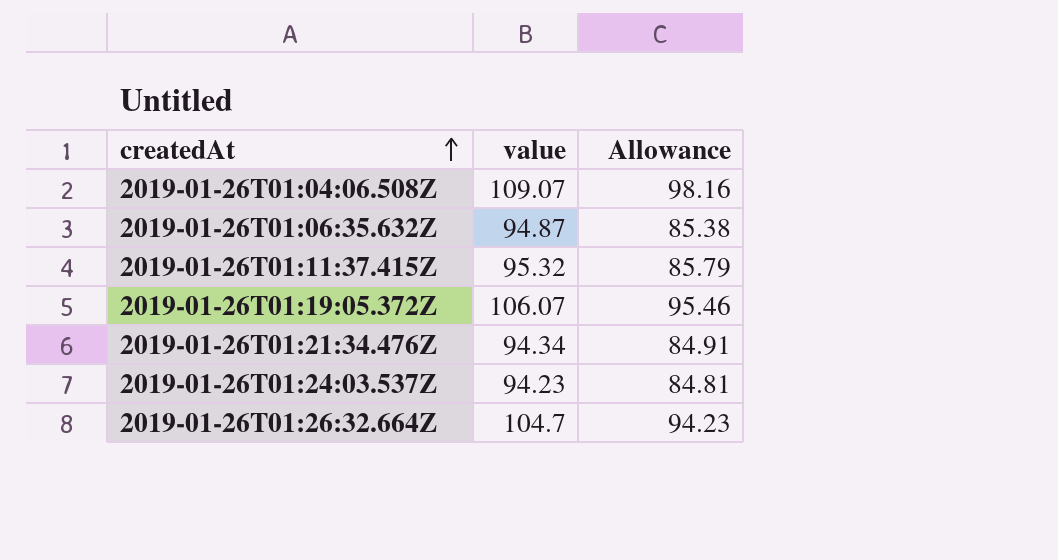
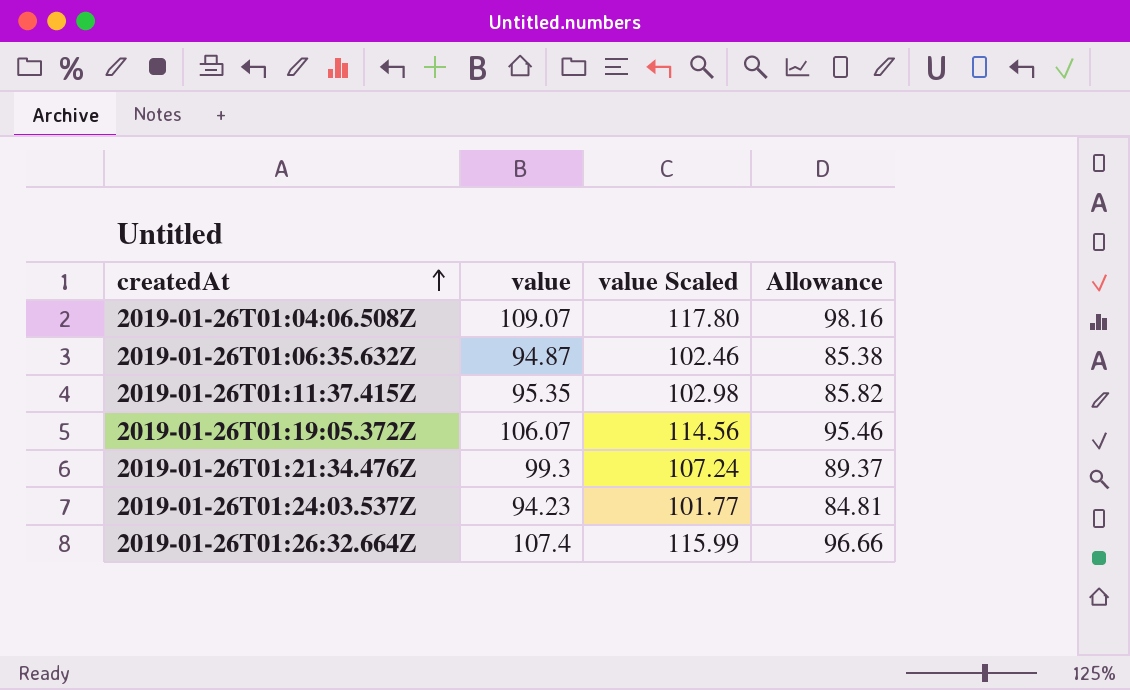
column value Scaled | formula: none -> [value] * 1.08
2019-01-26T01:11:37.415Z | value: 95.32 -> 95.35
2019-01-26T01:11:37.415Z | Allowance: 85.79 -> 85.82
2019-01-26T01:21:34.476Z | value: 94.34 -> 99.3
2019-01-26T01:21:34.476Z | Allowance: 84.91 -> 89.37
2019-01-26T01:26:32.664Z | value: 104.7 -> 107.4
2019-01-26T01:26:32.664Z | Allowance: 94.23 -> 96.66

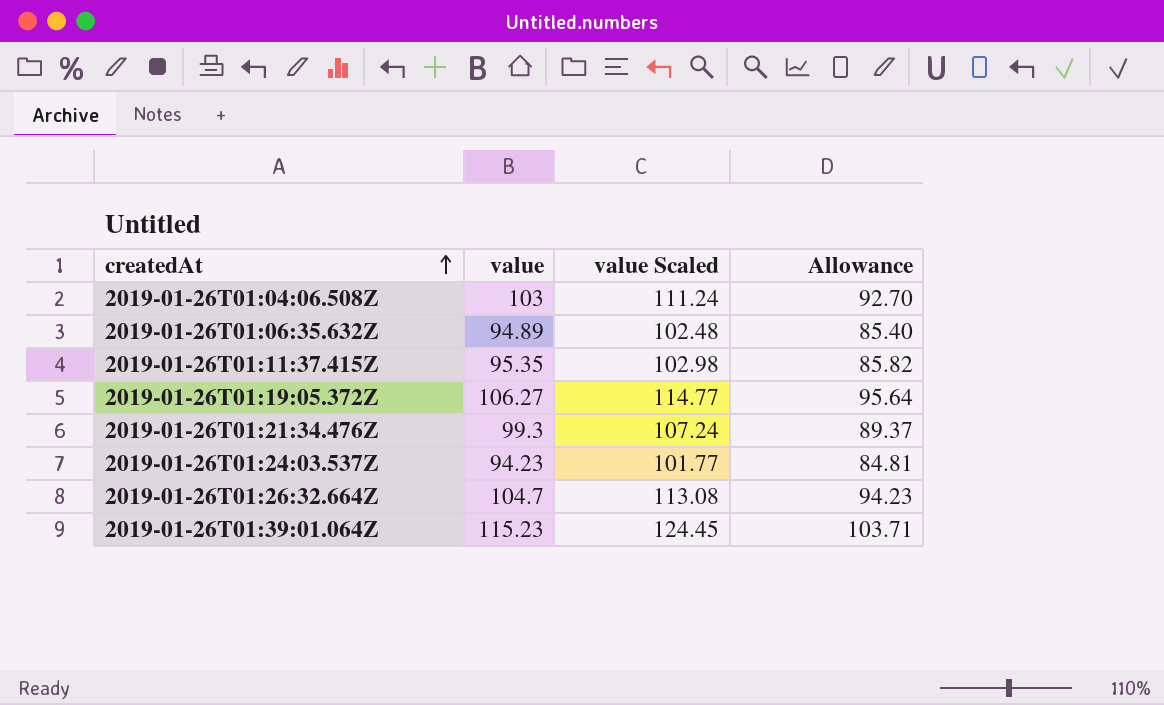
2019-01-26T01:04:06.508Z | value: 109.07 -> 103
2019-01-26T01:04:06.508Z | value Scaled: 117.80 -> 111.24
2019-01-26T01:04:06.508Z | Allowance: 98.16 -> 92.70
2019-01-26T01:06:35.632Z | value: 94.87 -> 94.89
2019-01-26T01:06:35.632Z | value Scaled: 102.46 -> 102.48
2019-01-26T01:06:35.632Z | Allowance: 85.38 -> 85.40
2019-01-26T01:19:05.372Z | value: 106.07 -> 106.27
2019-01-26T01:19:05.372Z | value Scaled: 114.56 -> 114.77
2019-01-26T01:19:05.372Z | Allowance: 95.46 -> 95.64
2019-01-26T01:26:32.664Z | value: 107.4 -> 104.7
2019-01-26T01:26:32.664Z | value Scaled: 115.99 -> 113.08
2019-01-26T01:26:32.664Z | Allowance: 96.66 -> 94.23
row 2019-01-26T01:39:01.064Z: none -> 115.23 | 124.45 | 103.71

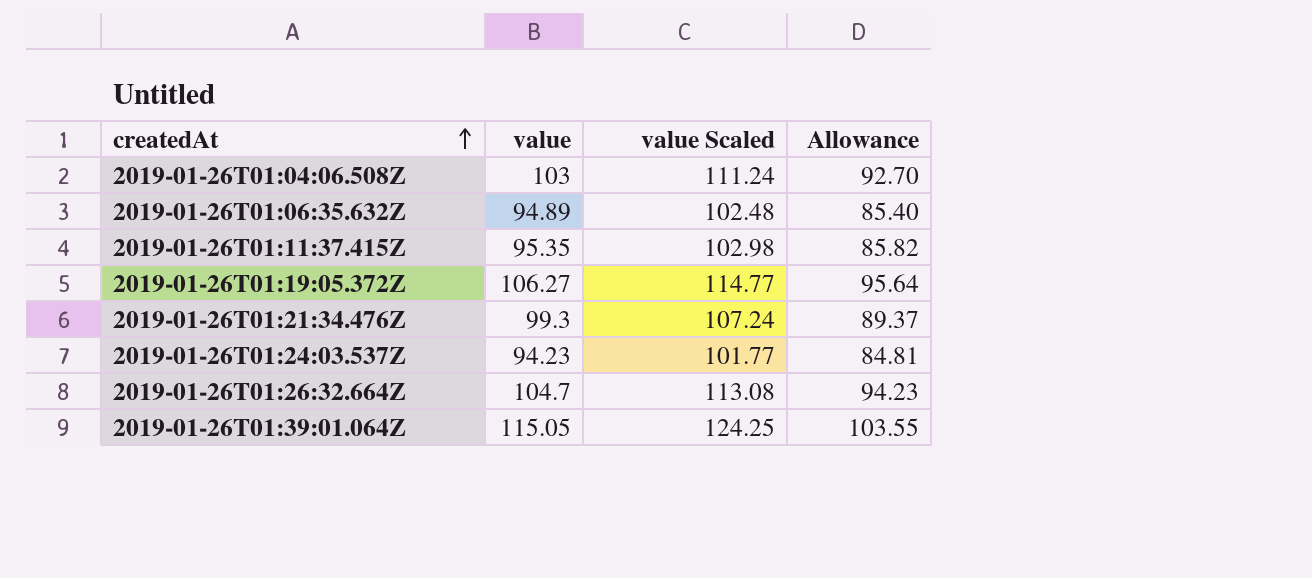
2019-01-26T01:39:01.064Z | value: 115.23 -> 115.05
2019-01-26T01:39:01.064Z | value Scaled: 124.45 -> 124.25
2019-01-26T01:39:01.064Z | Allowance: 103.71 -> 103.55

